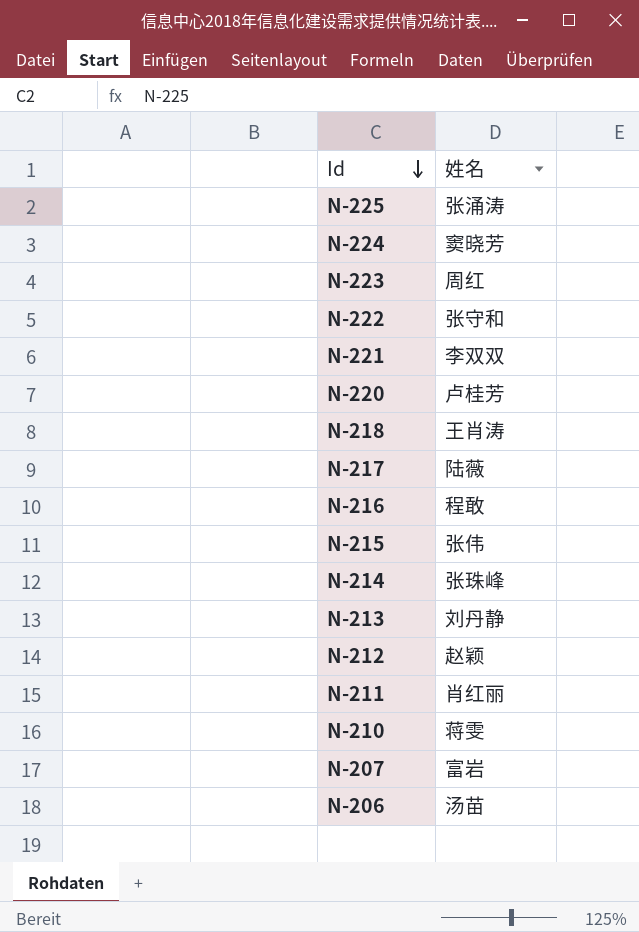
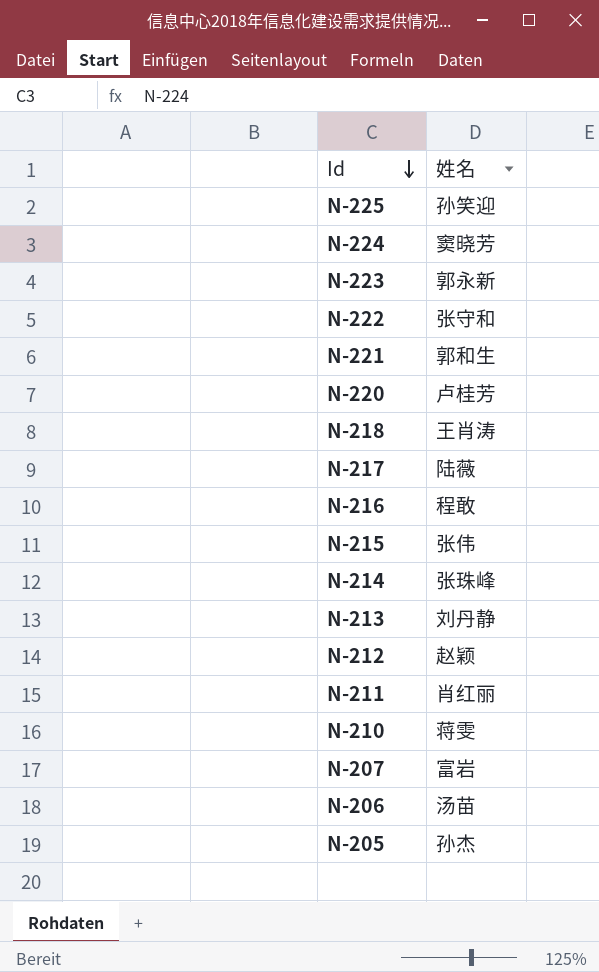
N-225 | 姓名: 张涌涛 -> 孙笑迎
N-223 | 姓名: 周红 -> 郭永新
N-221 | 姓名: 李双双 -> 郭和生
row N-205: none -> 孙杰

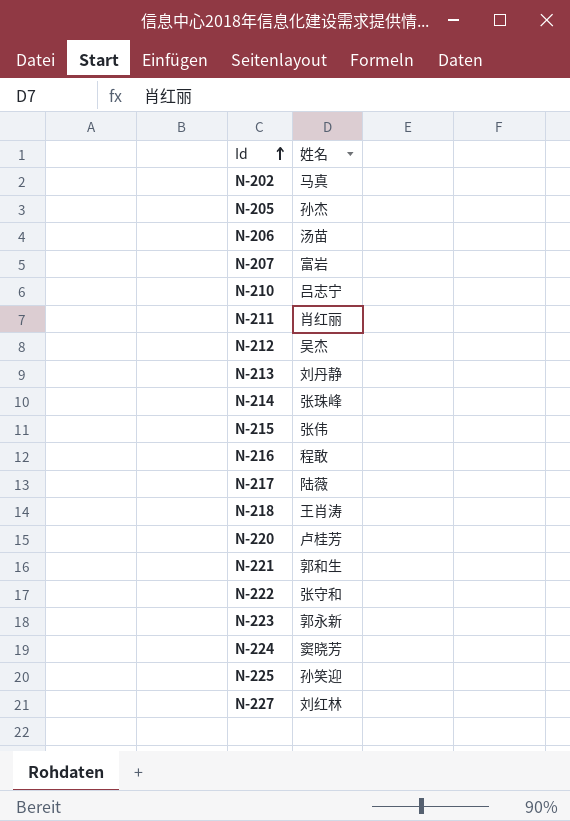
row order: Id descending -> Id ascending
row N-202: none -> 马真
N-210 | 姓名: 蒋雯 -> 吕志宁
N-212 | 姓名: 赵颖 -> 吴杰
row N-227: none -> 刘红林

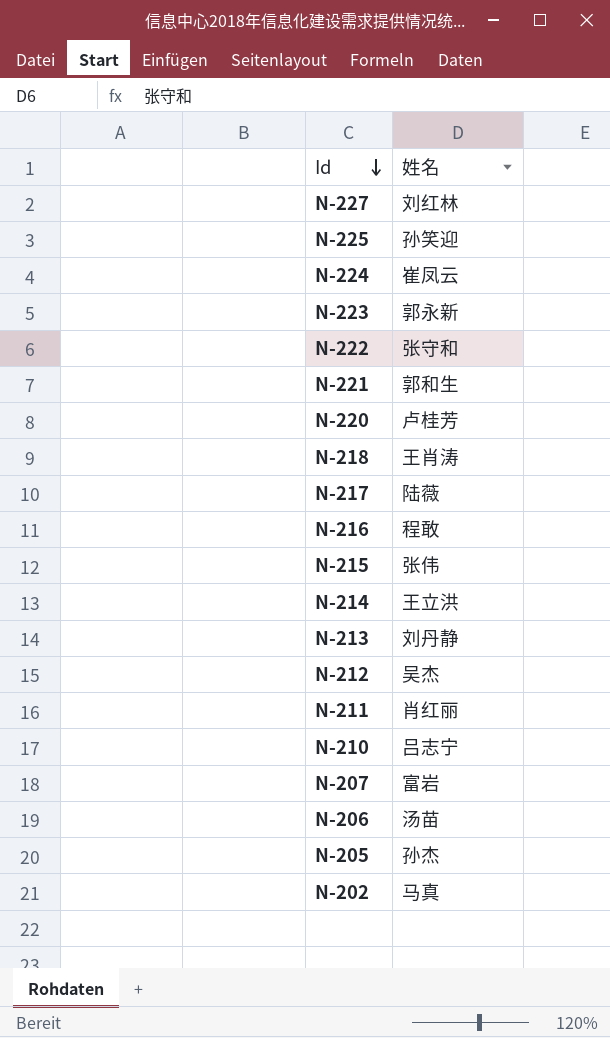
row order: Id ascending -> Id descending
N-224 | 姓名: 窦晓芳 -> 崔凤云
N-214 | 姓名: 张珠峰 -> 王立洪

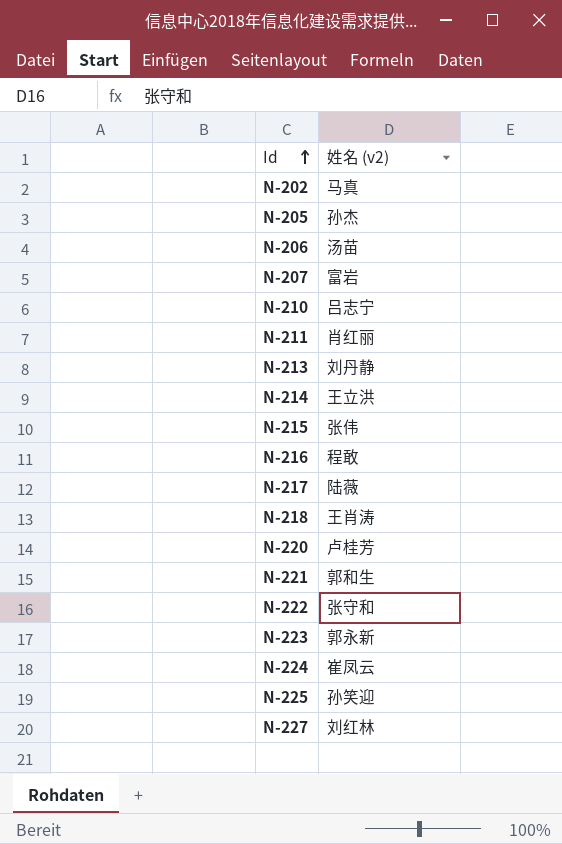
row order: Id descending -> Id ascending
column name: 姓名 -> 姓名 (v2)
row N-212: 吴杰 -> none

